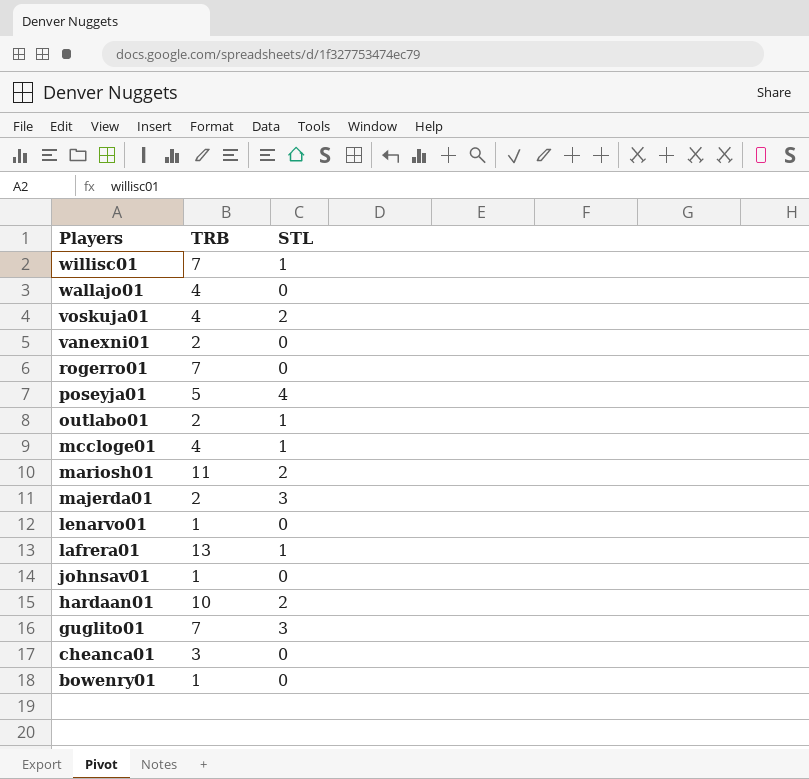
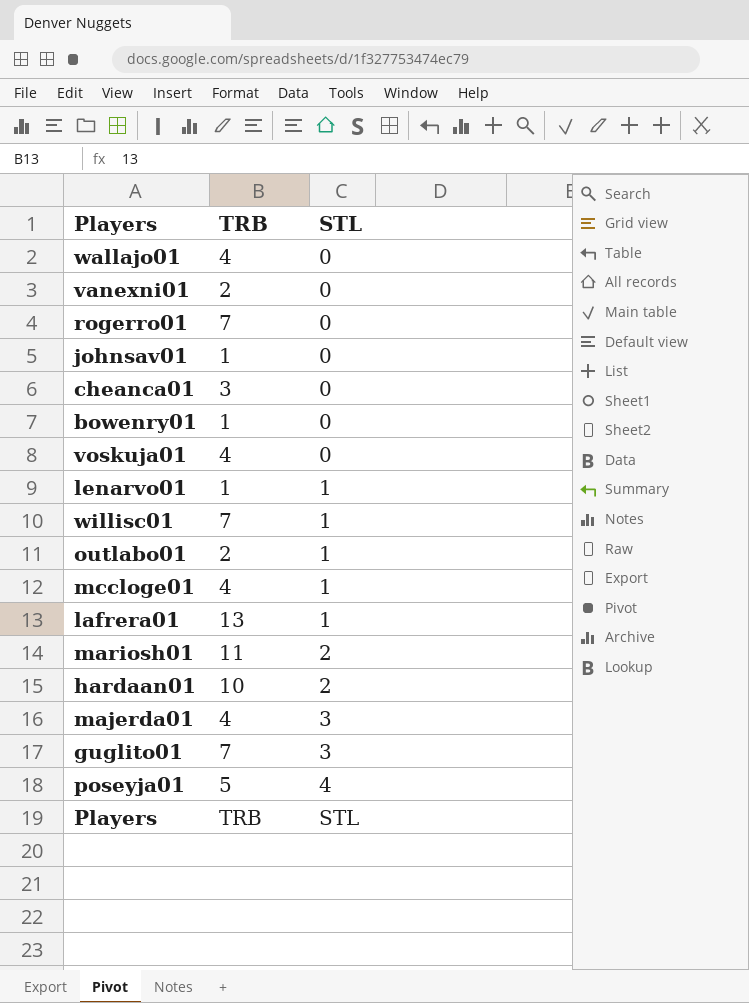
row order: Players descending -> STL ascending
voskuja01 | STL: 2 -> 0
lenarvo01 | STL: 0 -> 1
majerda01 | TRB: 2 -> 4
row Players: none -> TRB | STL

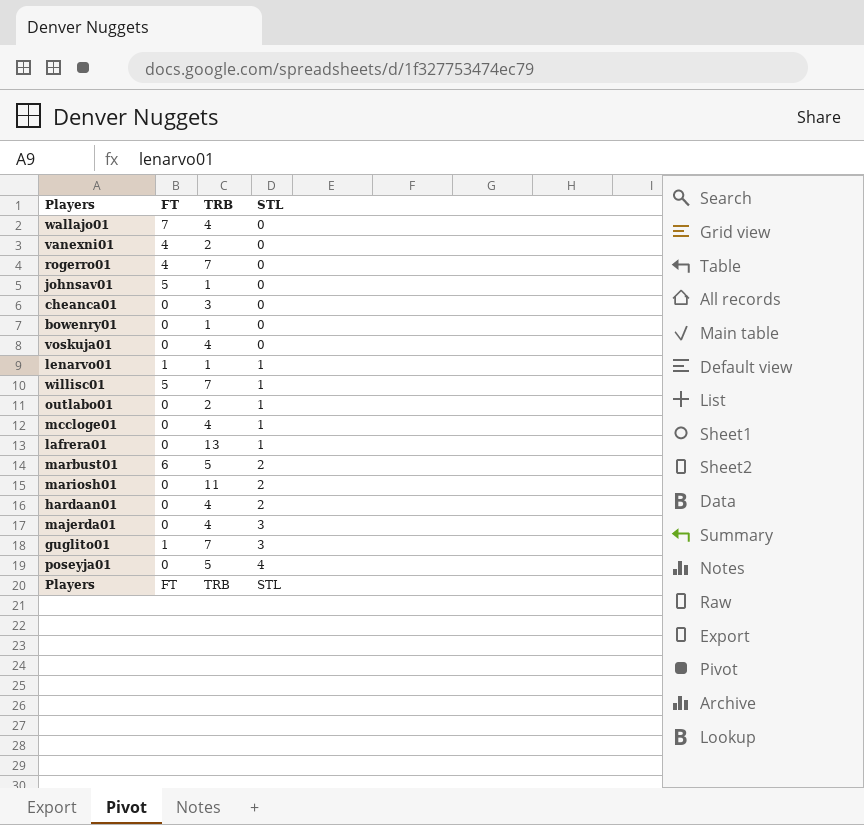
column FT | position: none -> 2
row marbust01: none -> 6 | 5 | 2
hardaan01 | TRB: 10 -> 4

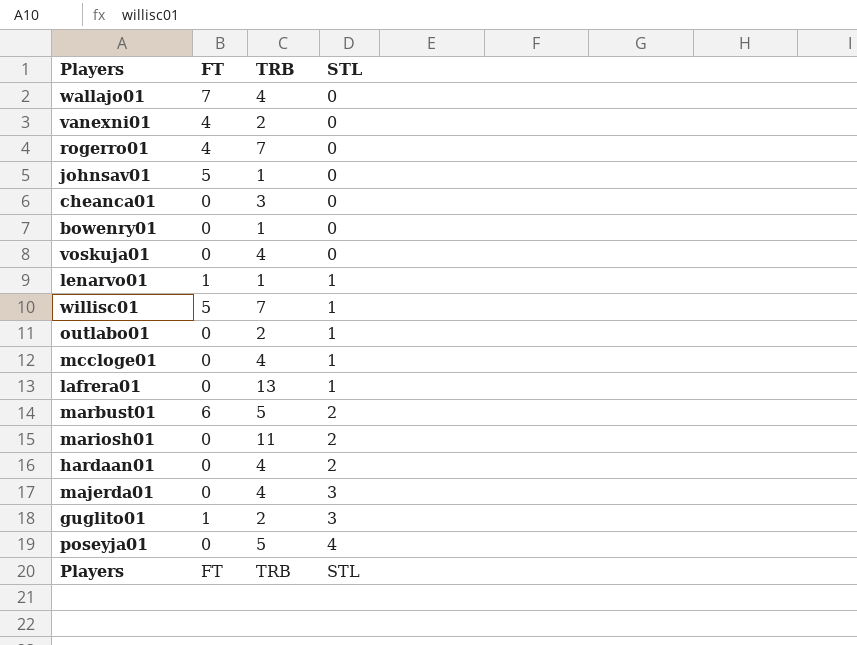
guglito01 | TRB: 7 -> 2

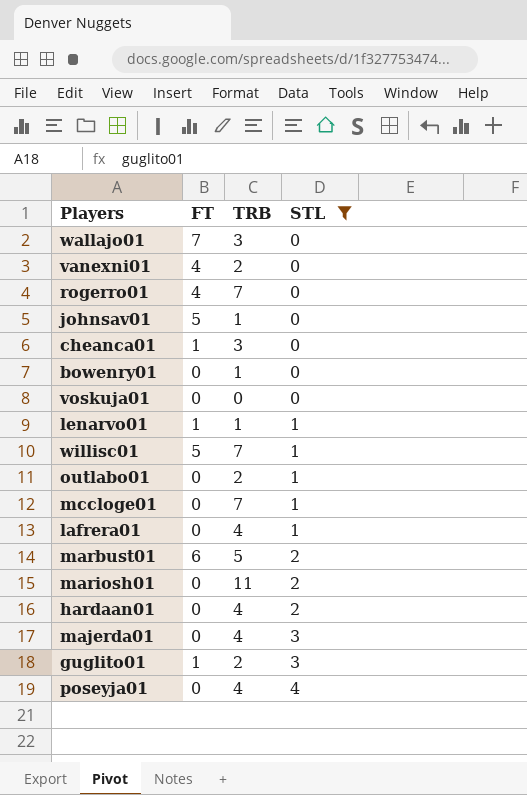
filter: none -> STL != STL
wallajo01 | TRB: 4 -> 3
cheanca01 | FT: 0 -> 1
voskuja01 | TRB: 4 -> 0
mccloge01 | TRB: 4 -> 7
lafrera01 | TRB: 13 -> 4
poseyja01 | TRB: 5 -> 4

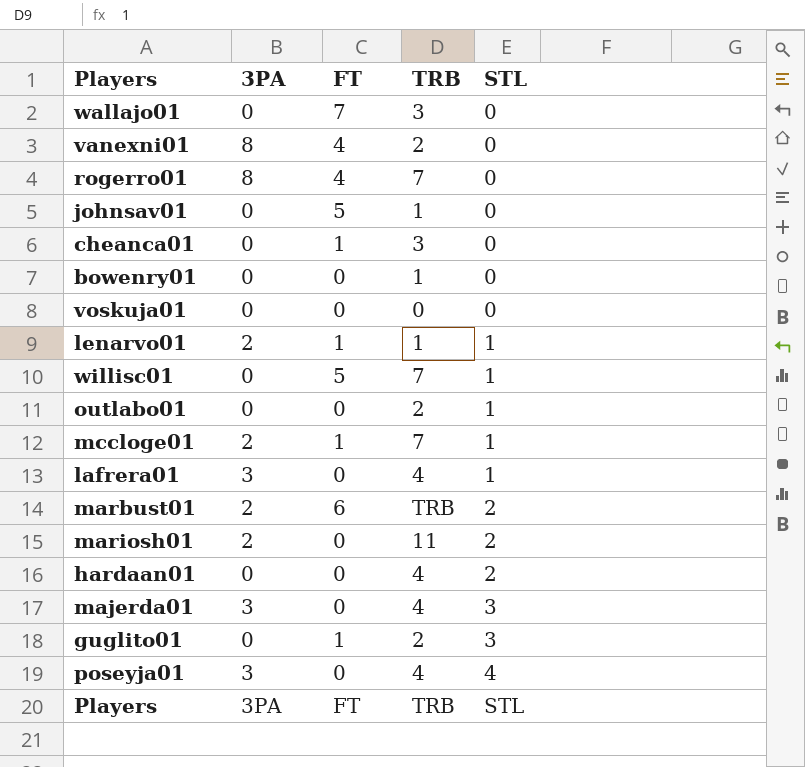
filter: STL != STL -> none
column 3PA | position: none -> 2
mccloge01 | FT: 0 -> 1
marbust01 | TRB: 5 -> TRB

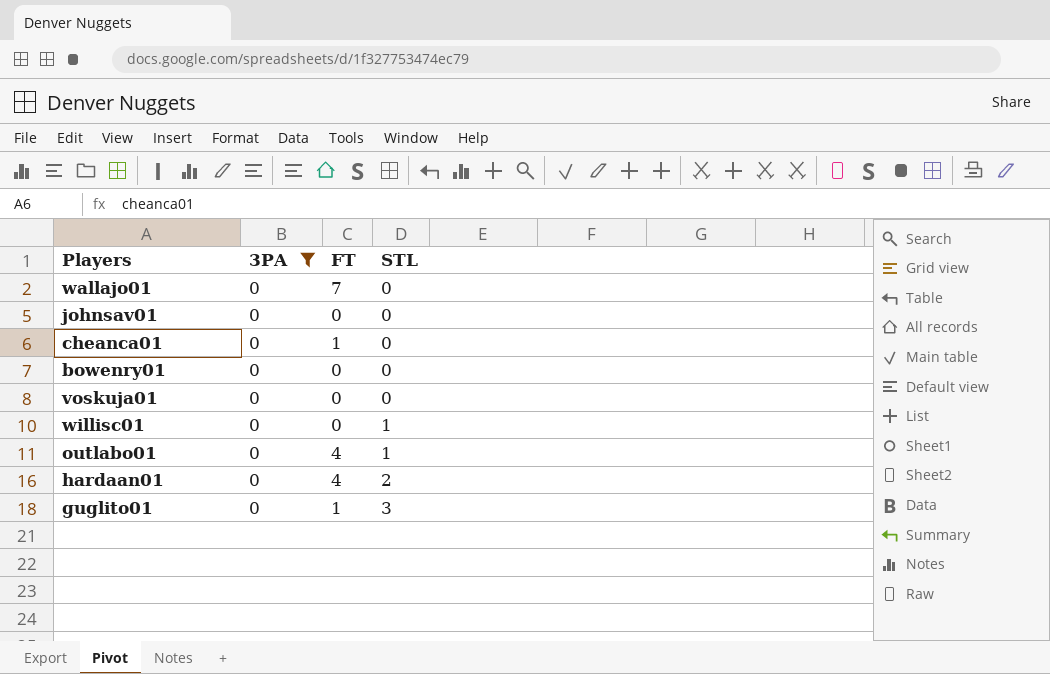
filter: none -> 3PA = 0
column TRB | position: 4 -> none
johnsav01 | FT: 5 -> 0
willisc01 | FT: 5 -> 0
outlabo01 | FT: 0 -> 4
hardaan01 | FT: 0 -> 4

